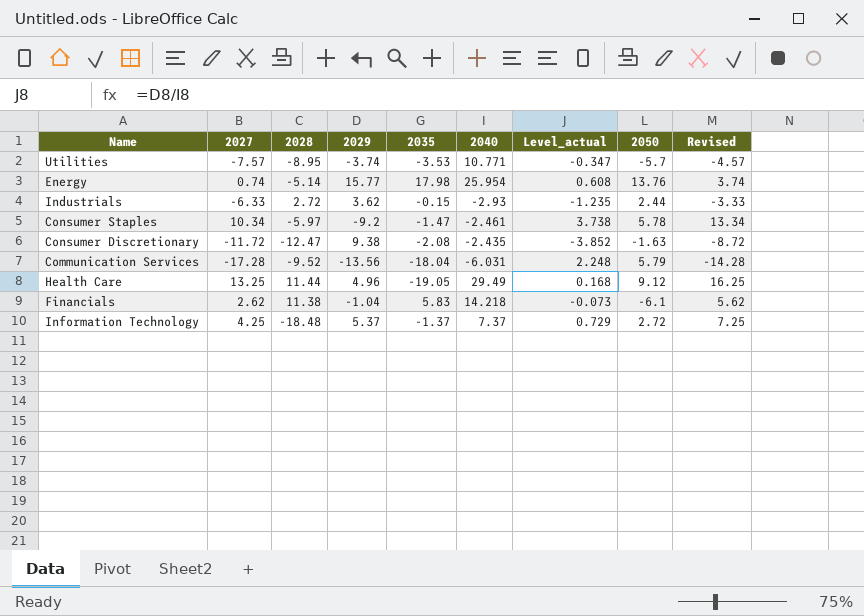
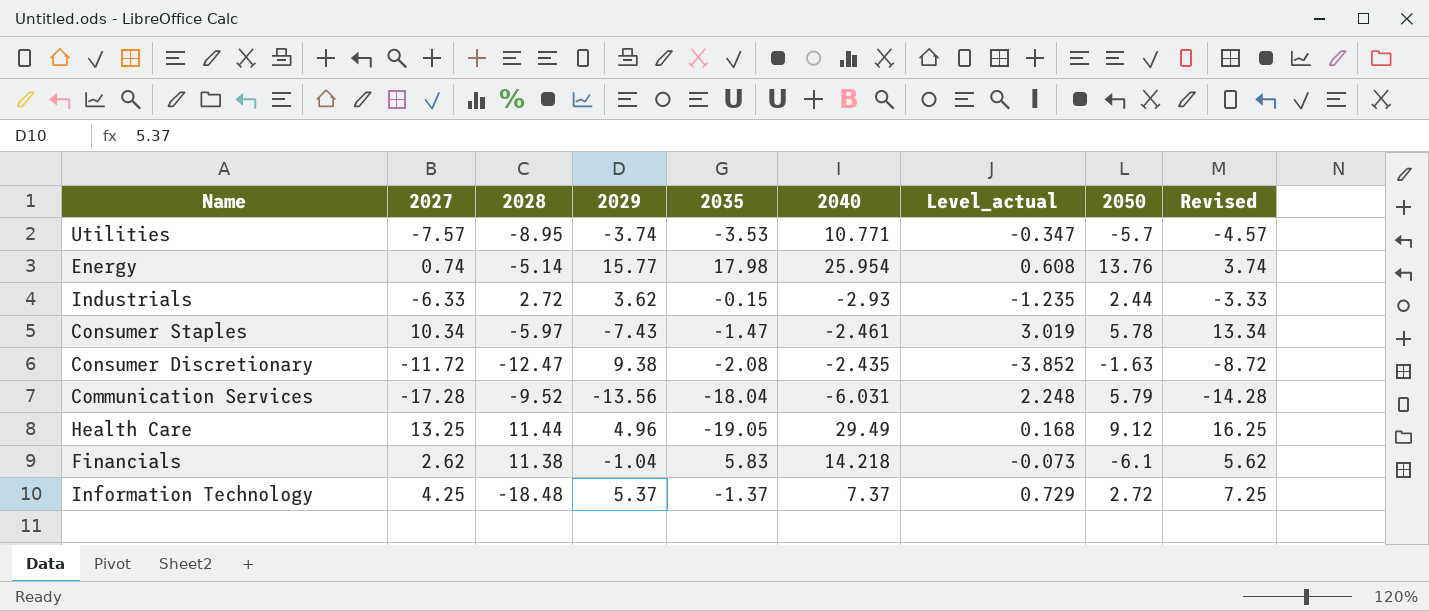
Consumer Staples | 2029: -9.2 -> -7.43
Consumer Staples | Level_actual: 3.738 -> 3.019

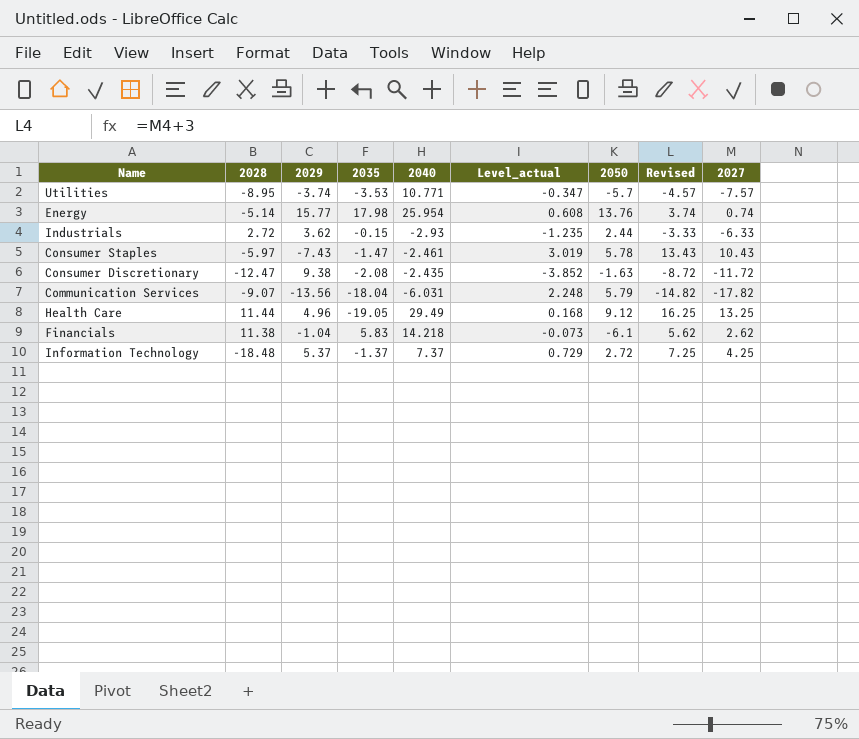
column 2027 | position: 2 -> 9
Consumer Staples | Revised: 13.34 -> 13.43
Consumer Staples | 2027: 10.34 -> 10.43
Communication Services | 2028: -9.52 -> -9.07
Communication Services | Revised: -14.28 -> -14.82
Communication Services | 2027: -17.28 -> -17.82

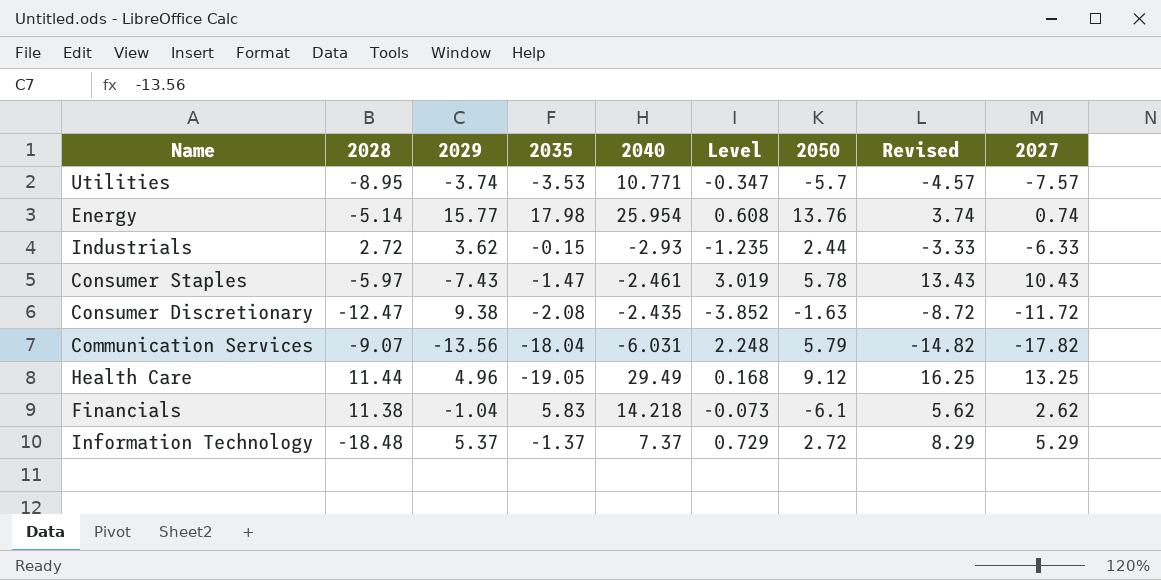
column name: Level_actual -> Level
Information Technology | Revised: 7.25 -> 8.29
Information Technology | 2027: 4.25 -> 5.29

